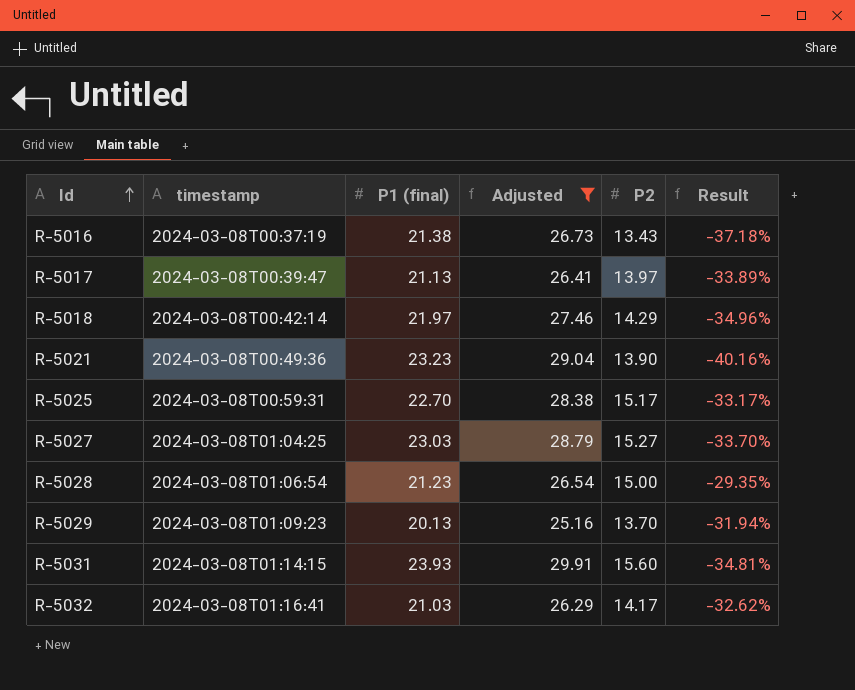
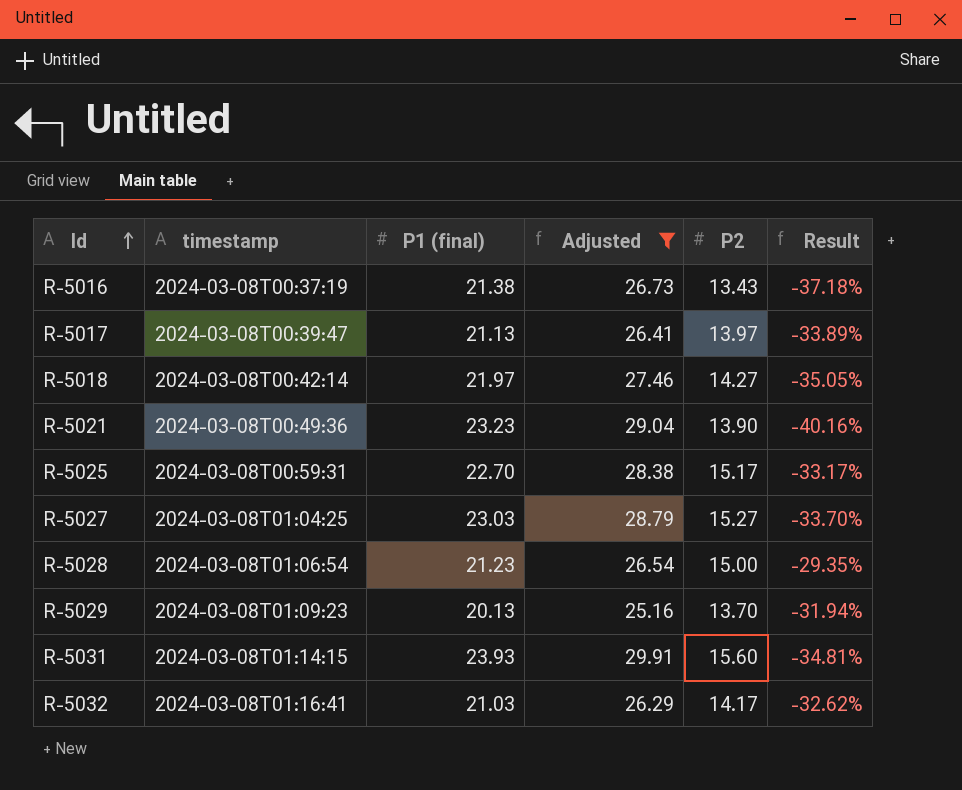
R-5018 | P2: 14.29 -> 14.27
R-5018 | Result: -34.96% -> -35.05%

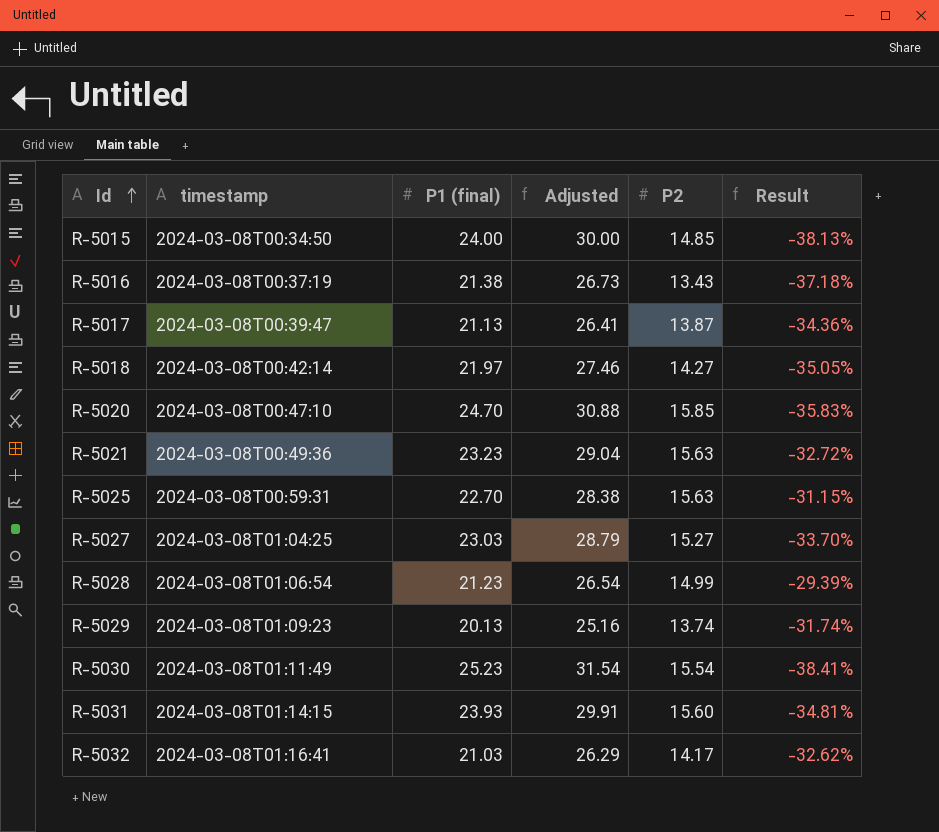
filter: Adjusted <= 29.91 -> none
R-5017 | P2: 13.97 -> 13.87
R-5017 | Result: -33.89% -> -34.36%
R-5021 | P2: 13.90 -> 15.63
R-5021 | Result: -40.16% -> -32.72%
R-5025 | P2: 15.17 -> 15.63
R-5025 | Result: -33.17% -> -31.15%
R-5028 | P2: 15.00 -> 14.99
R-5028 | Result: -29.35% -> -29.39%
R-5029 | P2: 13.70 -> 13.74
R-5029 | Result: -31.94% -> -31.74%

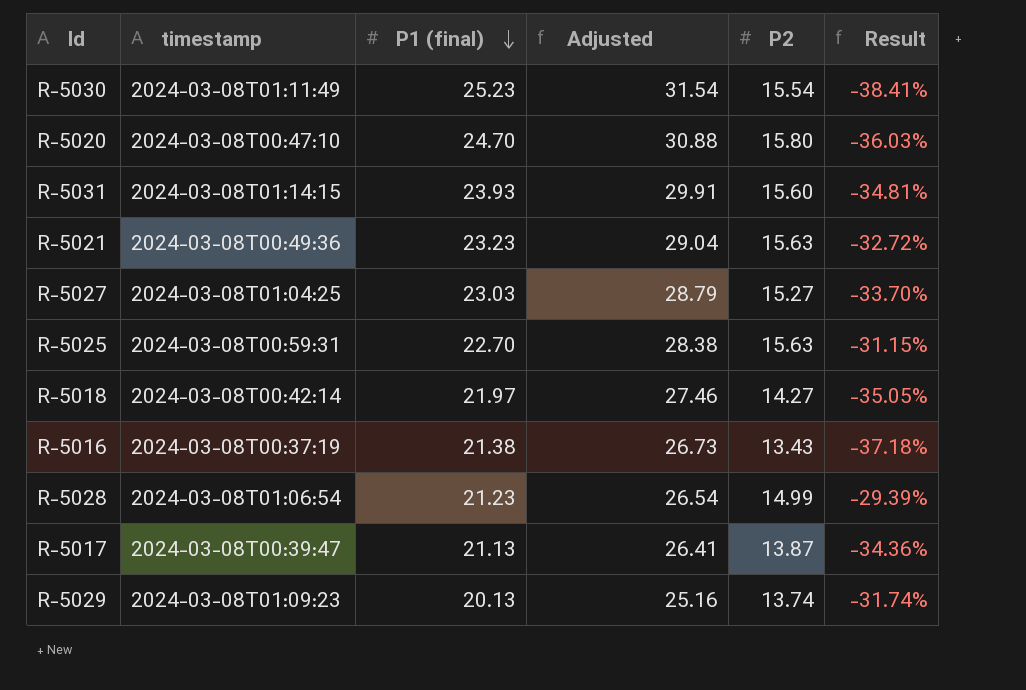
row order: Id ascending -> P1 (final) descending
row R-5015: 2024-03-08T00:34:50 | 24.00 | 30.00 | 14.85 | -38.13% -> none
row R-5032: 2024-03-08T01:16:41 | 21.03 | 26.29 | 14.17 | -32.62% -> none
R-5020 | P2: 15.85 -> 15.80
R-5020 | Result: -35.83% -> -36.03%

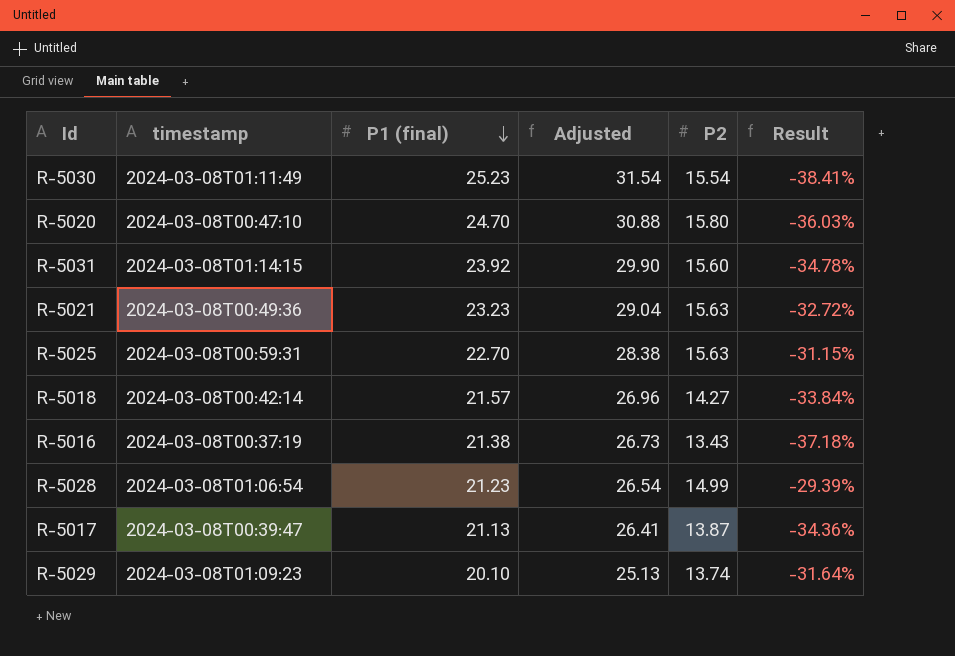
row R-5027: 2024-03-08T01:04:25 | 23.03 | 28.79 | 15.27 | -33.70% -> none
R-5031 | P1 (final): 23.93 -> 23.92
R-5031 | Adjusted: 29.91 -> 29.90
R-5031 | Result: -34.81% -> -34.78%
R-5018 | P1 (final): 21.97 -> 21.57
R-5018 | Adjusted: 27.46 -> 26.96
R-5018 | Result: -35.05% -> -33.84%
R-5029 | P1 (final): 20.13 -> 20.10
R-5029 | Adjusted: 25.16 -> 25.13
R-5029 | Result: -31.74% -> -31.64%

